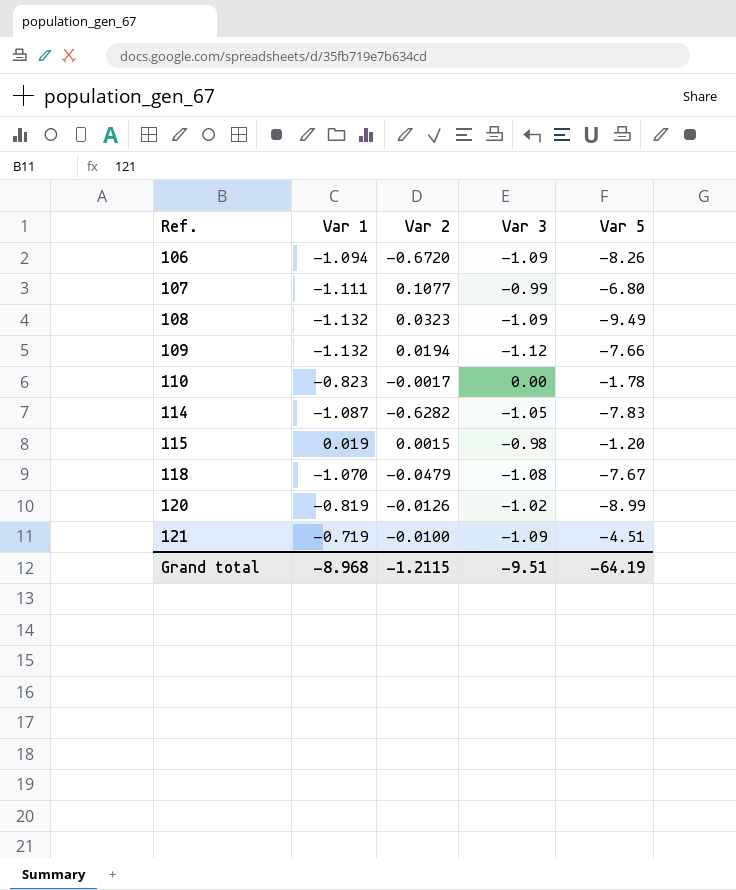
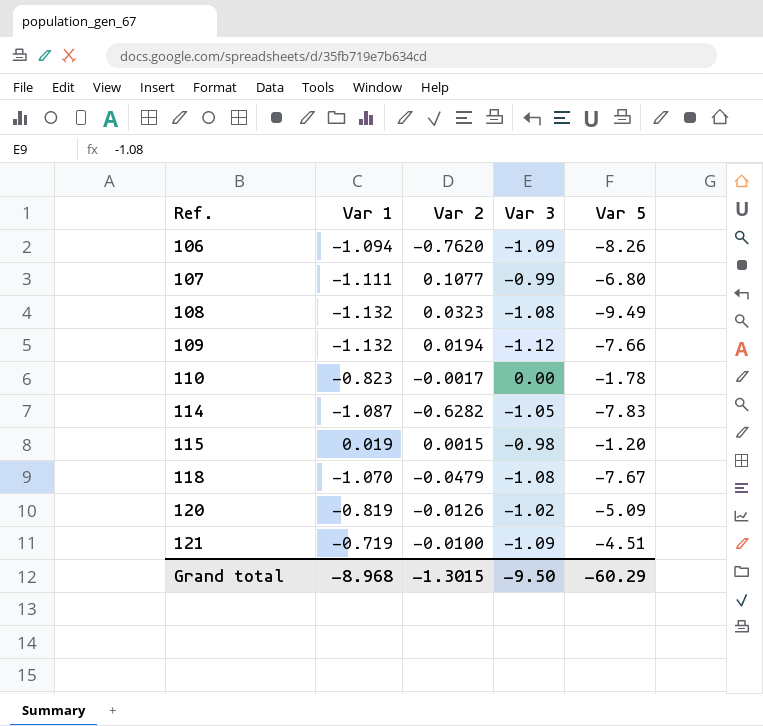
106 | Var 2: -0.6720 -> -0.7620
108 | Var 3: -1.09 -> -1.08
120 | Var 5: -8.99 -> -5.09
Grand total | Var 2: -1.2115 -> -1.3015
Grand total | Var 3: -9.51 -> -9.50
Grand total | Var 5: -64.19 -> -60.29

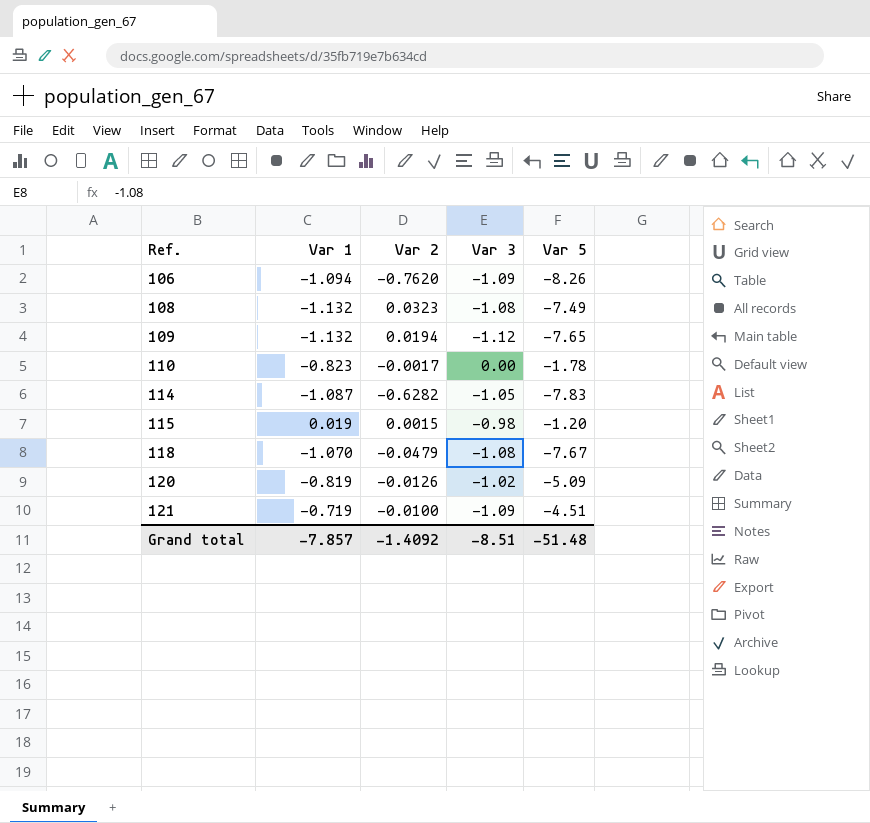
row 107: -1.111 | 0.1077 | -0.99 | -6.80 -> none
108 | Var 5: -9.49 -> -7.49
109 | Var 5: -7.66 -> -7.65
Grand total | Var 1: -8.968 -> -7.857
Grand total | Var 2: -1.3015 -> -1.4092
Grand total | Var 3: -9.50 -> -8.51
Grand total | Var 5: -60.29 -> -51.48

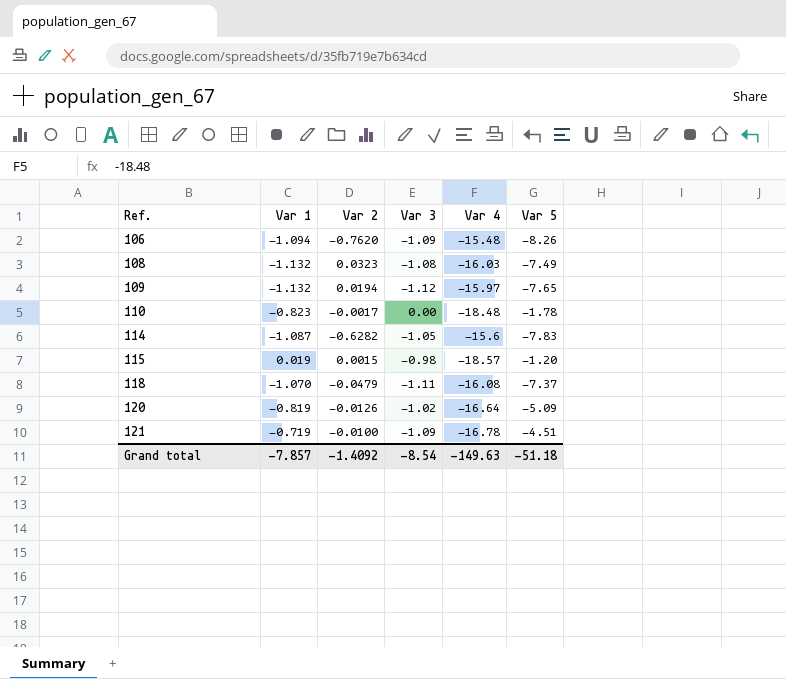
column Var 4 | position: none -> 5
118 | Var 3: -1.08 -> -1.11
118 | Var 5: -7.67 -> -7.37
Grand total | Var 3: -8.51 -> -8.54
Grand total | Var 5: -51.48 -> -51.18

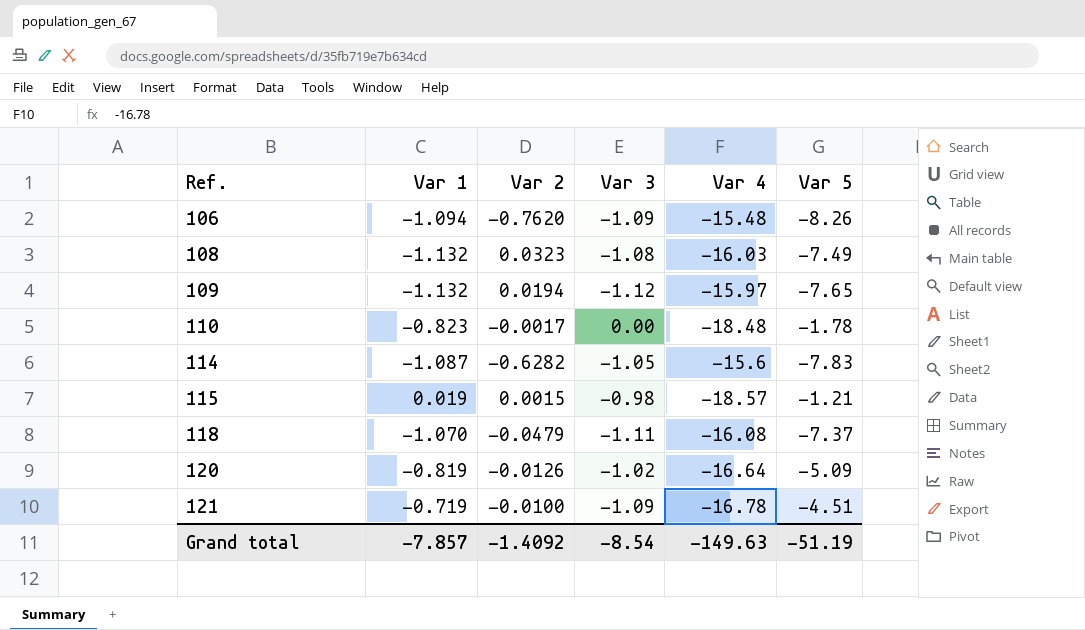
115 | Var 5: -1.20 -> -1.21
Grand total | Var 5: -51.18 -> -51.19

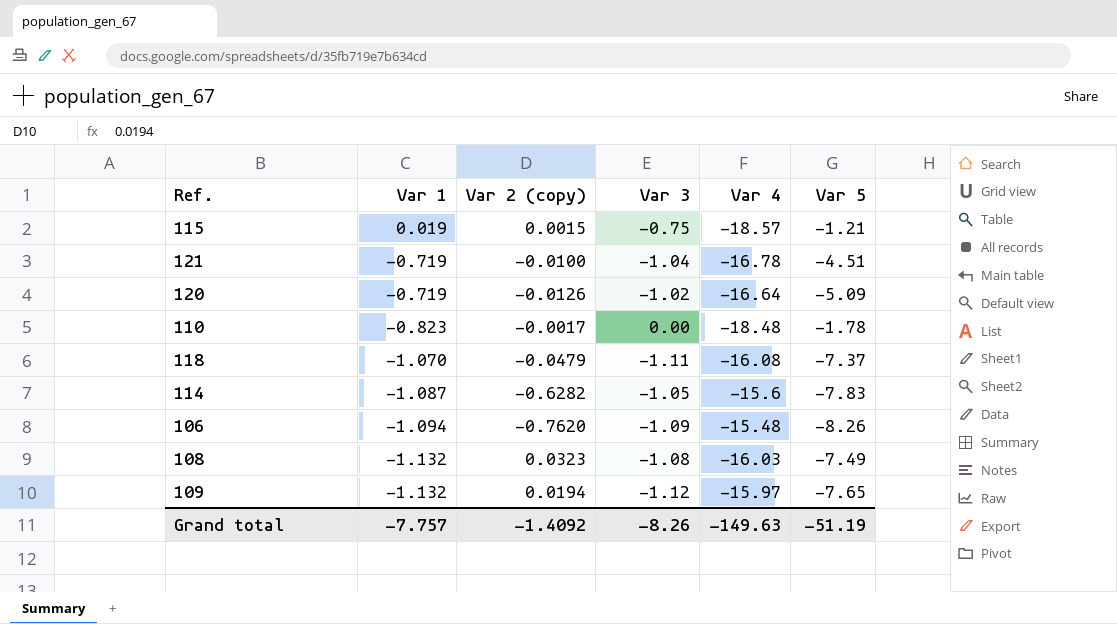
row order: Ref. ascending -> Var 1 descending
column name: Var 2 -> Var 2 (copy)
115 | Var 3: -0.98 -> -0.75
121 | Var 3: -1.09 -> -1.04
120 | Var 1: -0.819 -> -0.719
Grand total | Var 1: -7.857 -> -7.757
Grand total | Var 3: -8.54 -> -8.26

